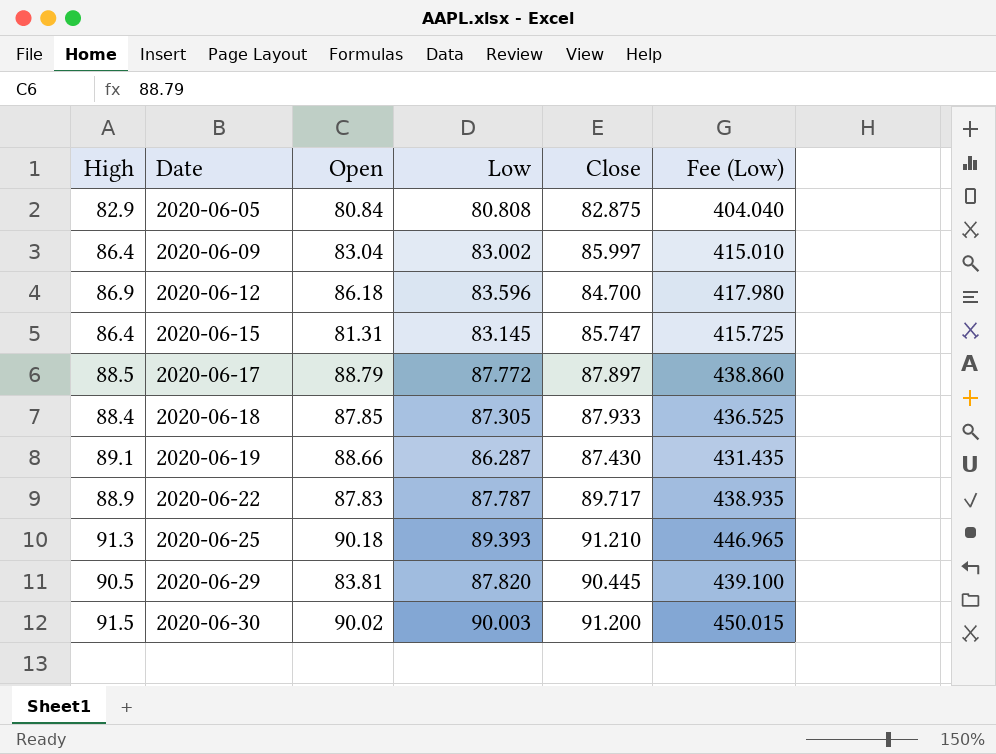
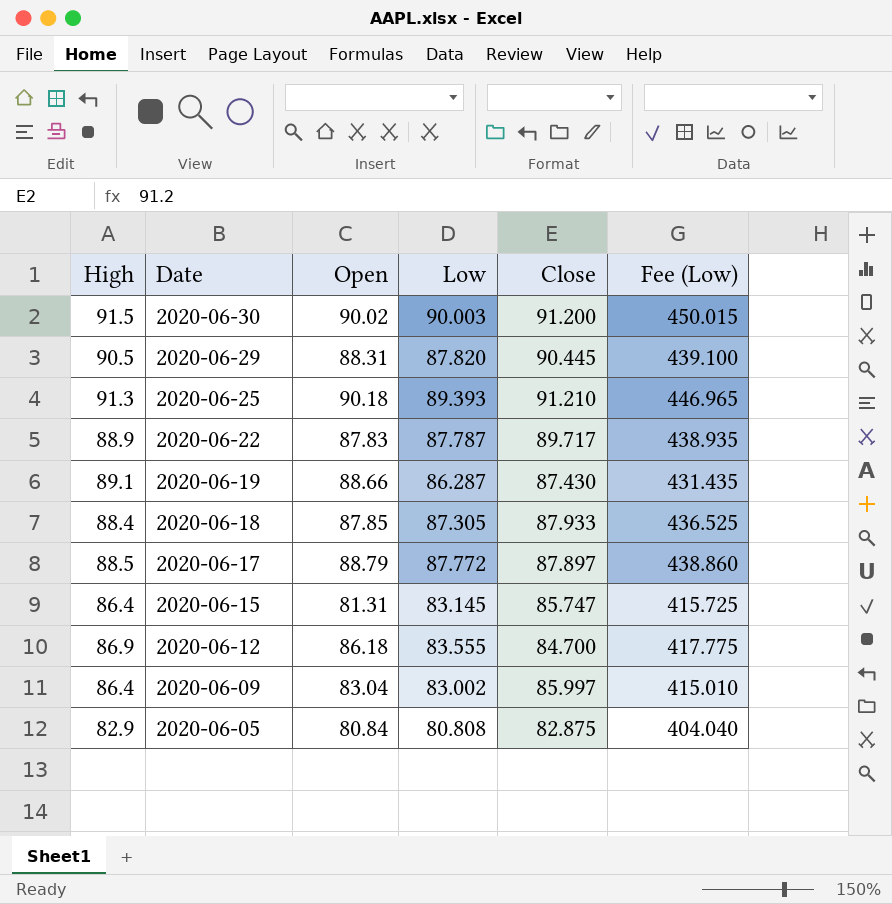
row order: Date ascending -> Date descending
2020-06-29 | Open: 83.81 -> 88.31
2020-06-12 | Low: 83.596 -> 83.555
2020-06-12 | Fee (Low): 417.980 -> 417.775

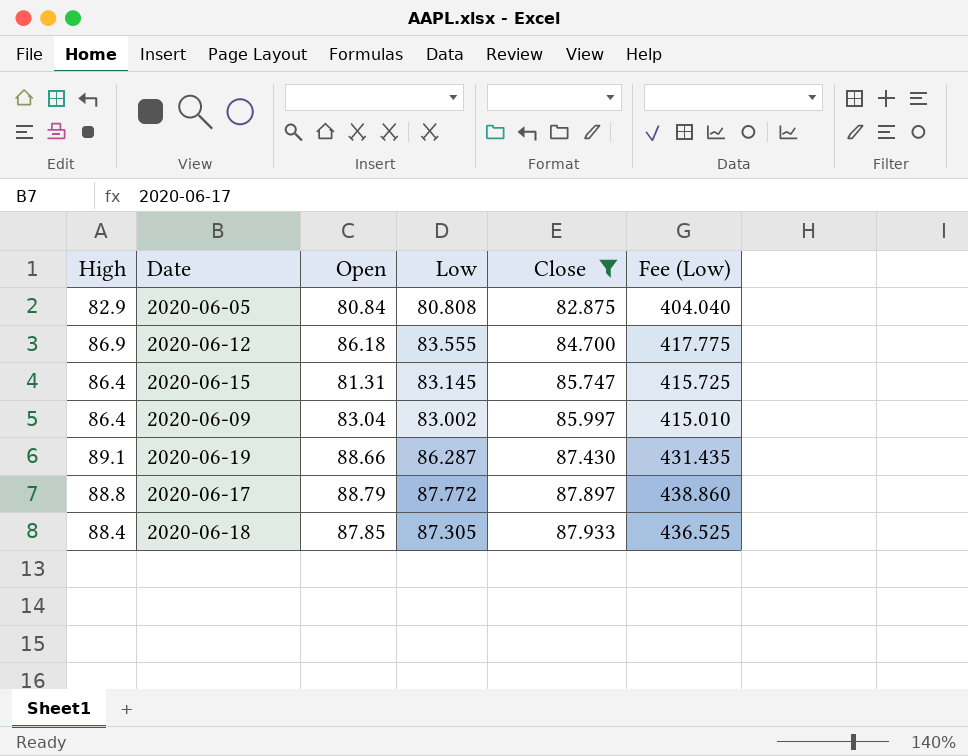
filter: none -> Close <= 87.933
row order: Date descending -> Close ascending
2020-06-17 | High: 88.5 -> 88.8

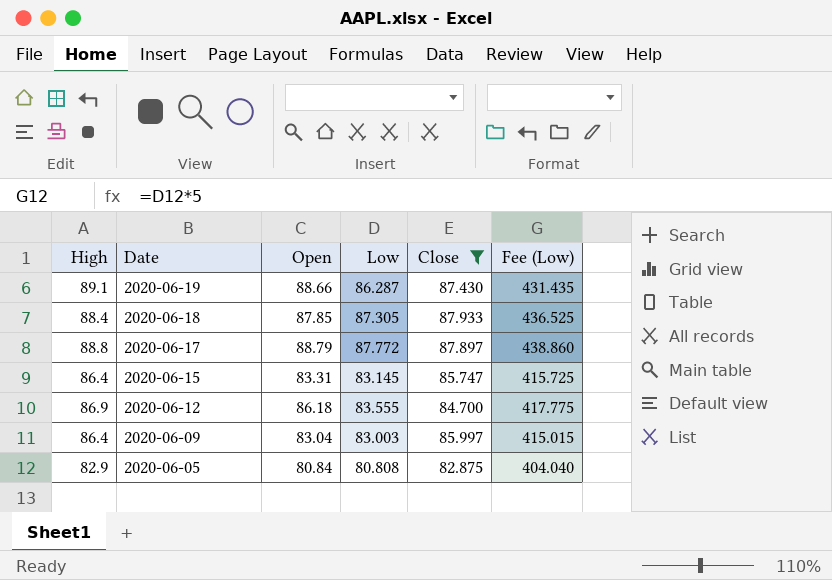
row order: Close ascending -> Date descending
2020-06-15 | Open: 81.31 -> 83.31
2020-06-09 | Low: 83.002 -> 83.003
2020-06-09 | Fee (Low): 415.010 -> 415.015

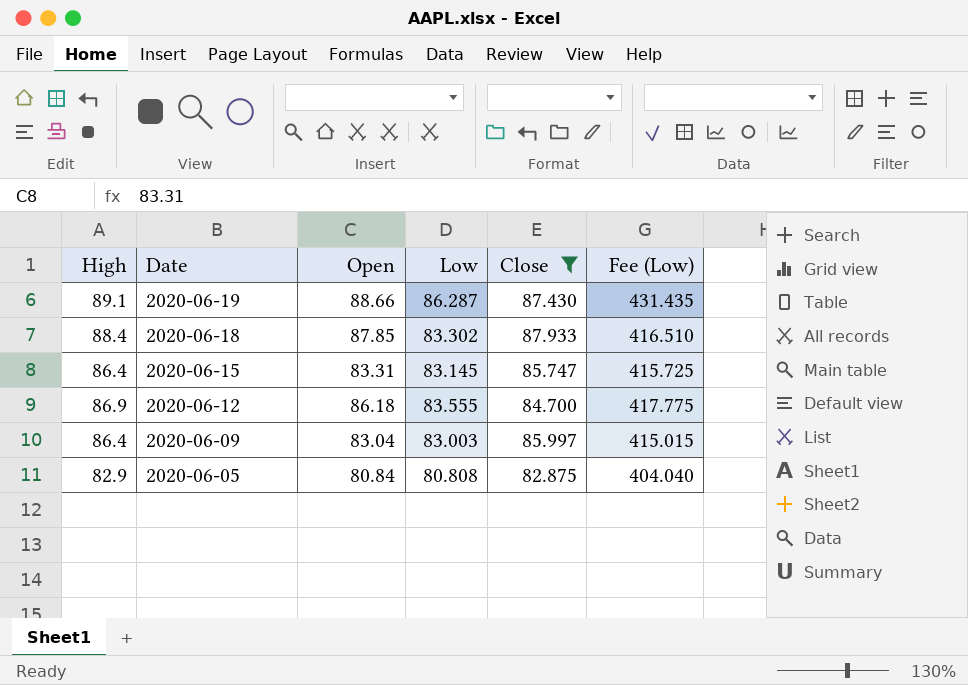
row 2020-06-17: 88.8 | 88.79 | 87.772 | 87.897 | 438.860 -> none
2020-06-18 | Low: 87.305 -> 83.302
2020-06-18 | Fee (Low): 436.525 -> 416.510

